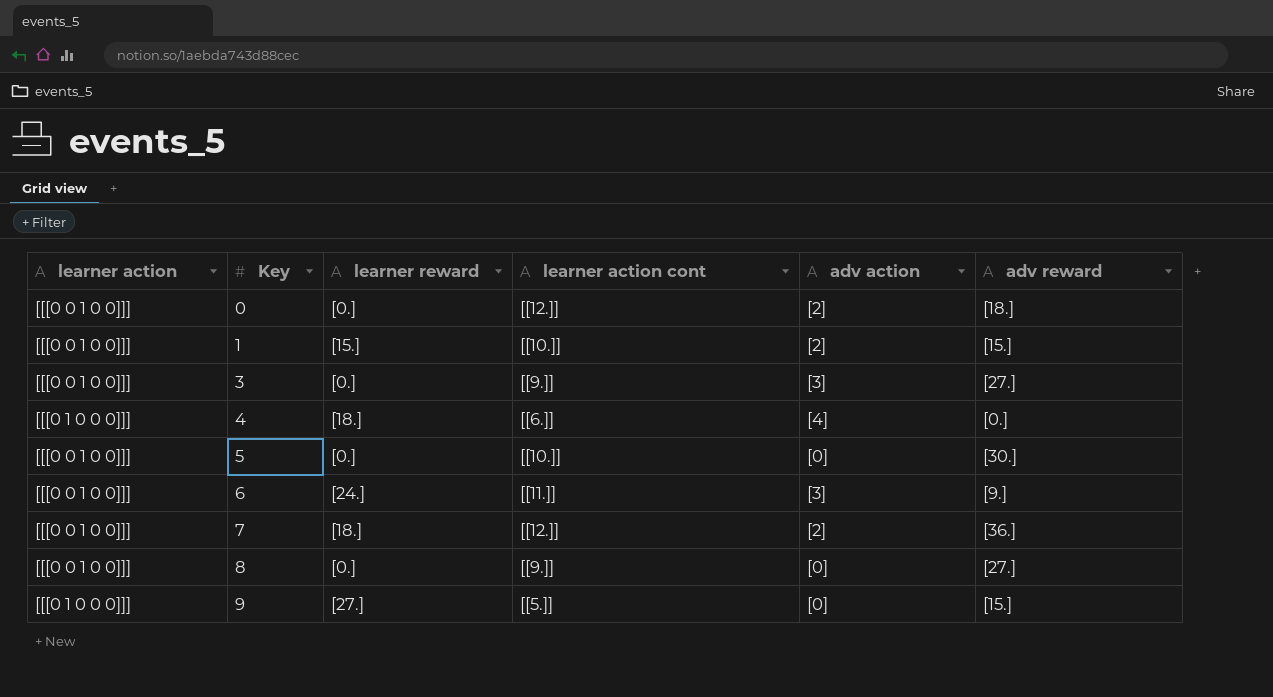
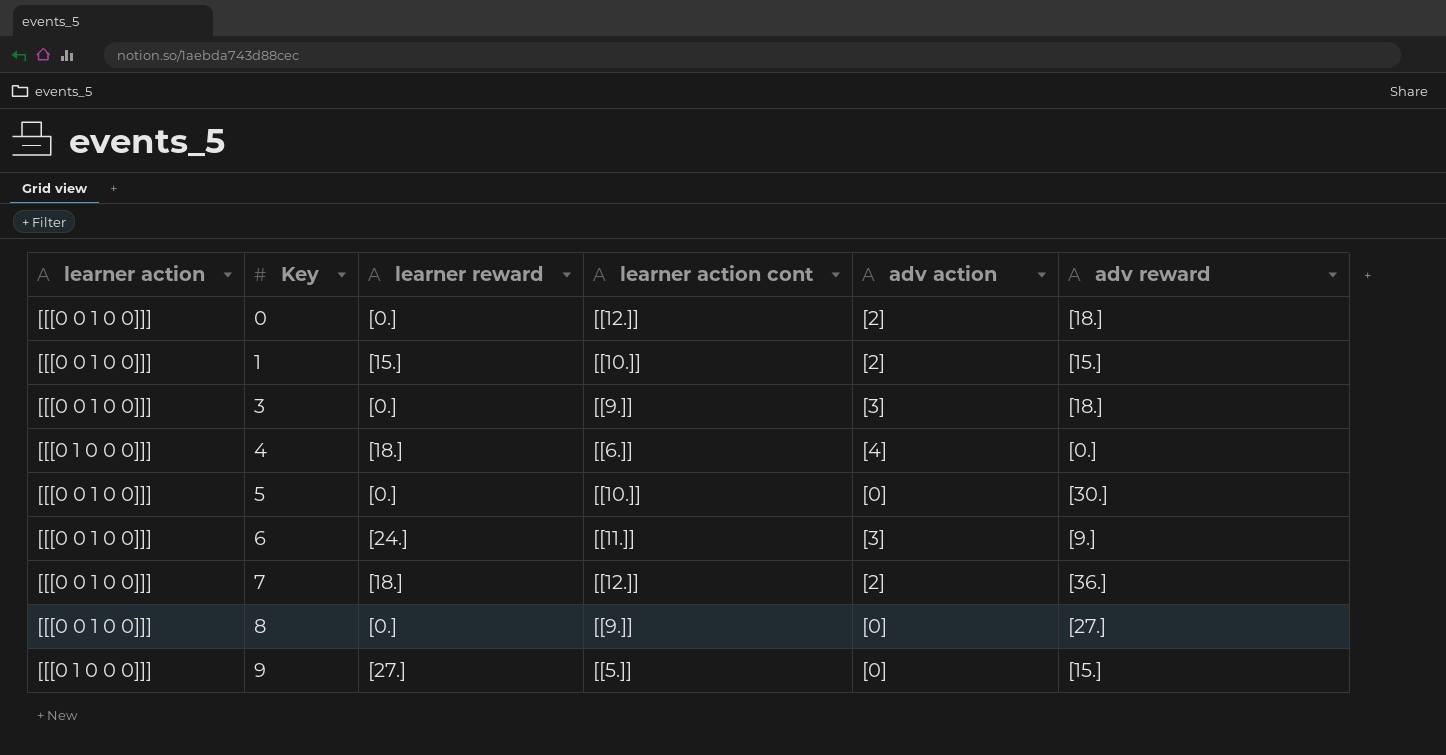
3 | adv reward: [27.] -> [18.]

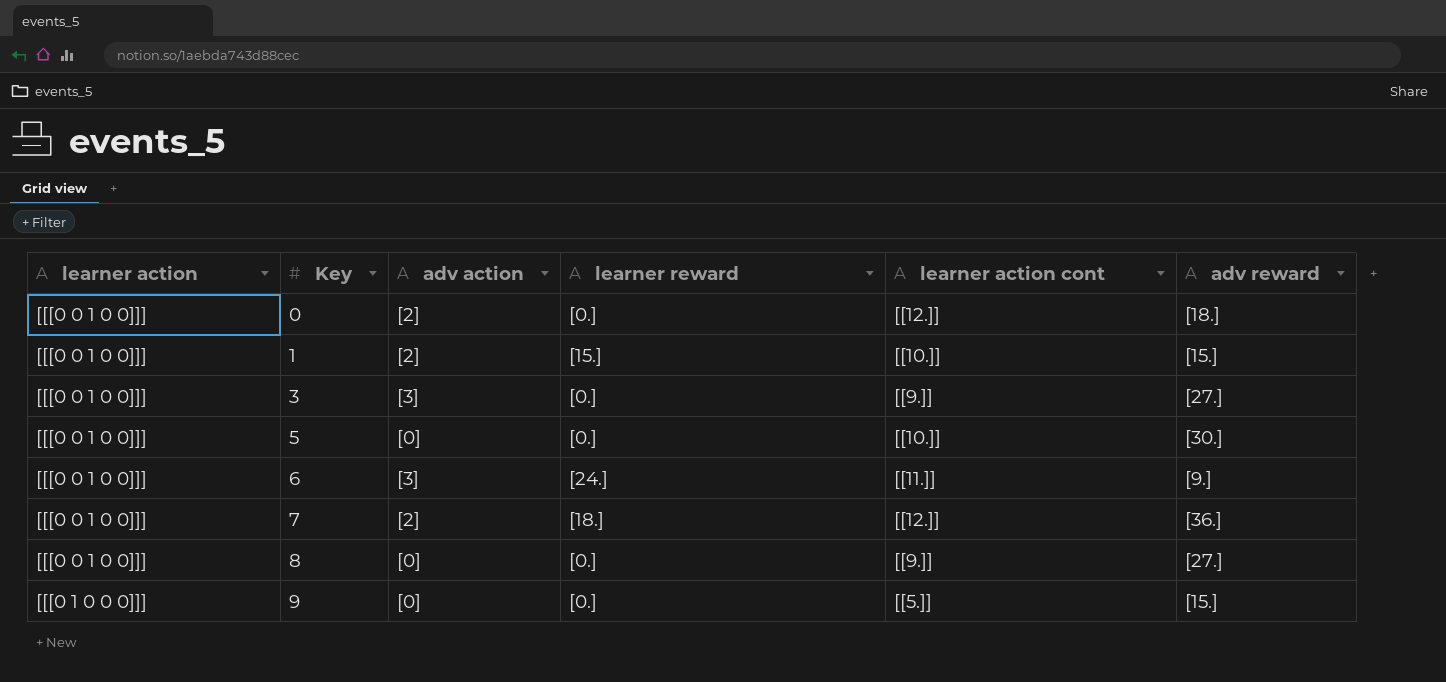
column adv action | position: 5 -> 3
row 4: [[[0 1 0 0 0]]] | [18.] | [[6.]] | [4] | [0.] -> none
3 | adv reward: [18.] -> [27.]
9 | learner reward: [27.] -> [0.]

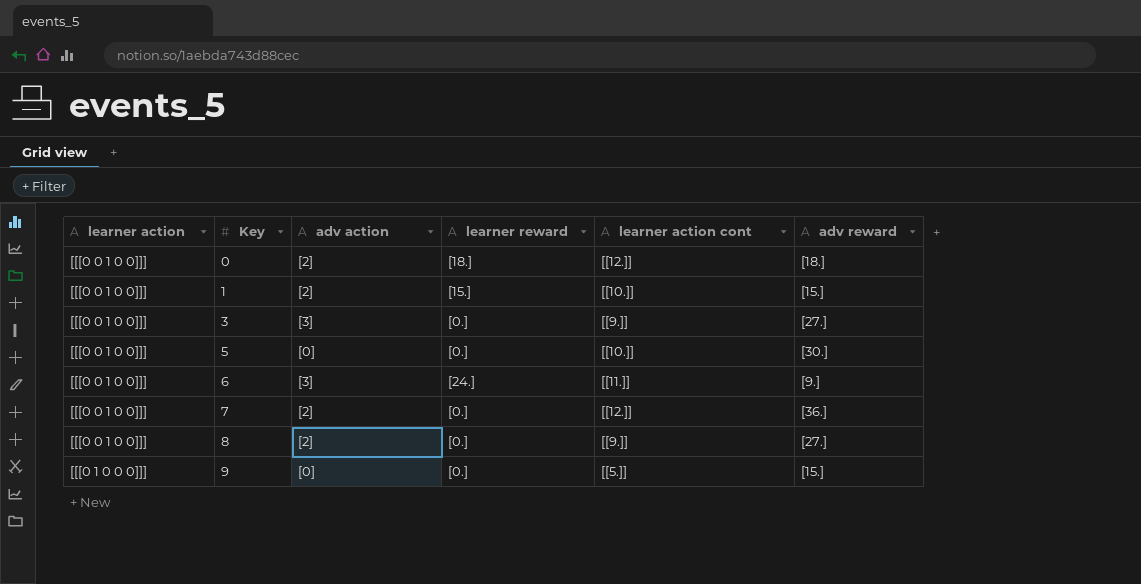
0 | learner reward: [0.] -> [18.]
7 | learner reward: [18.] -> [0.]
8 | adv action: [0] -> [2]

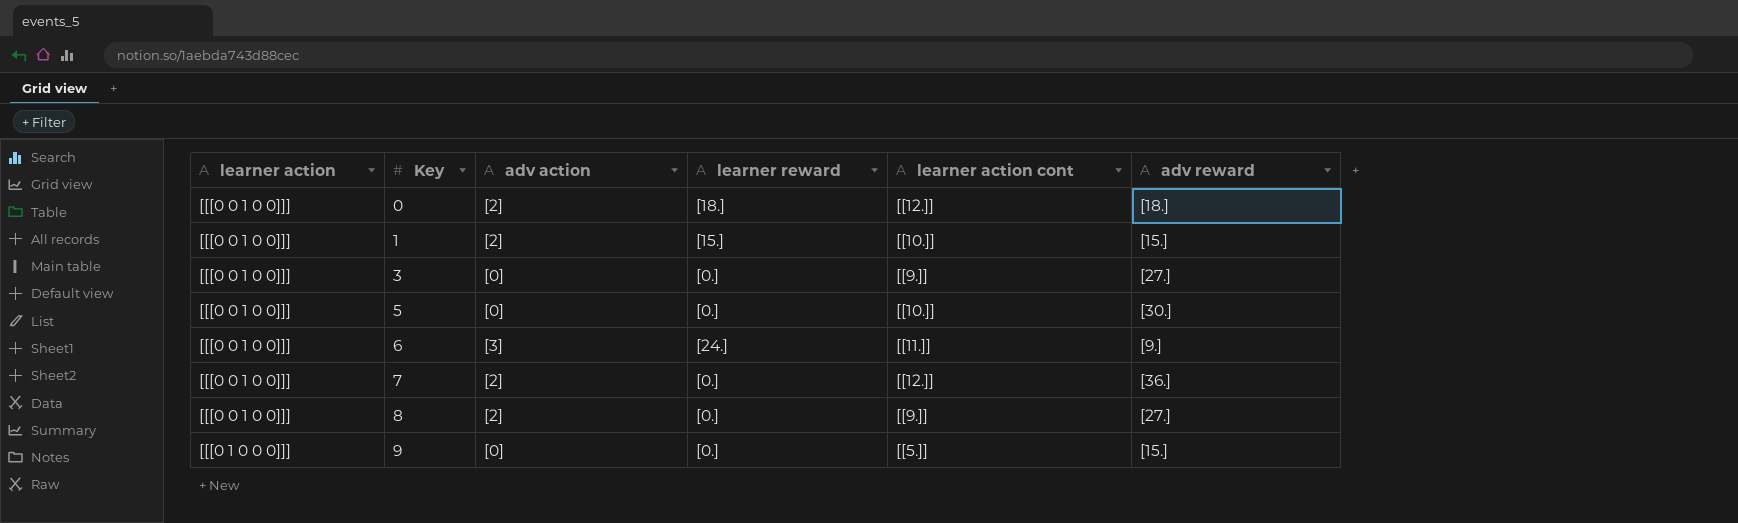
3 | adv action: [3] -> [0]

